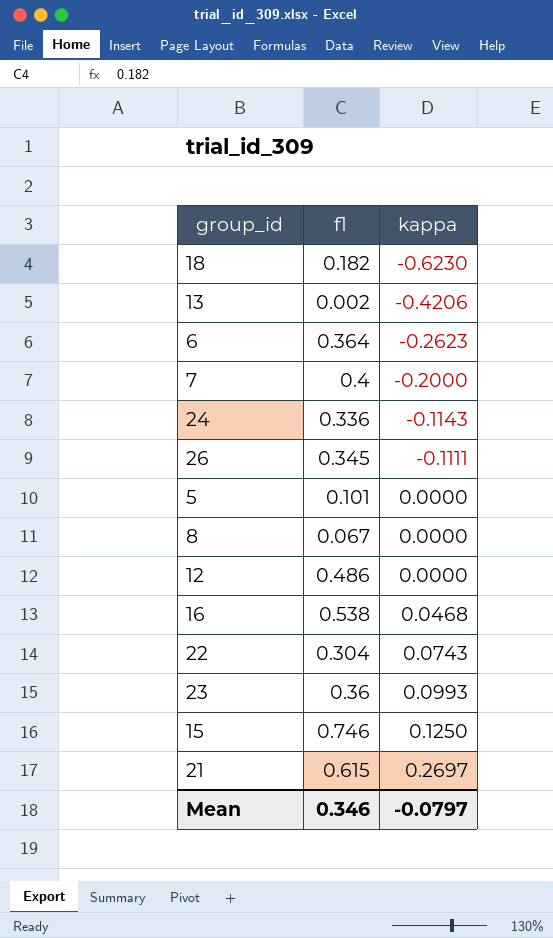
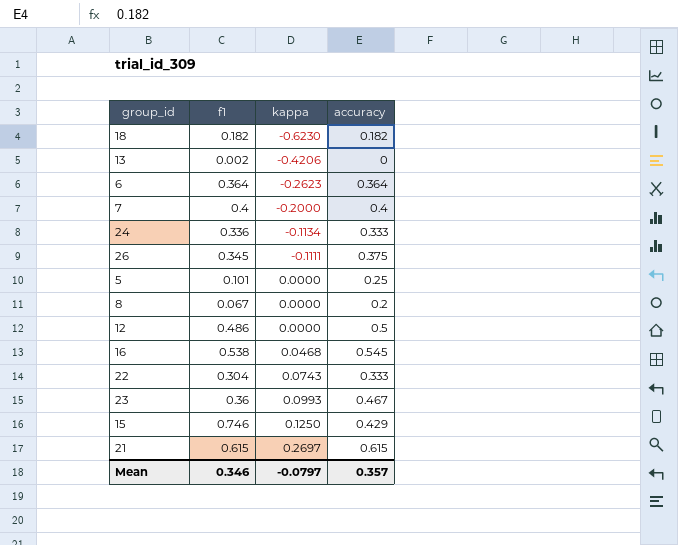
column accuracy | position: none -> 4
24 | kappa: -0.1143 -> -0.1134

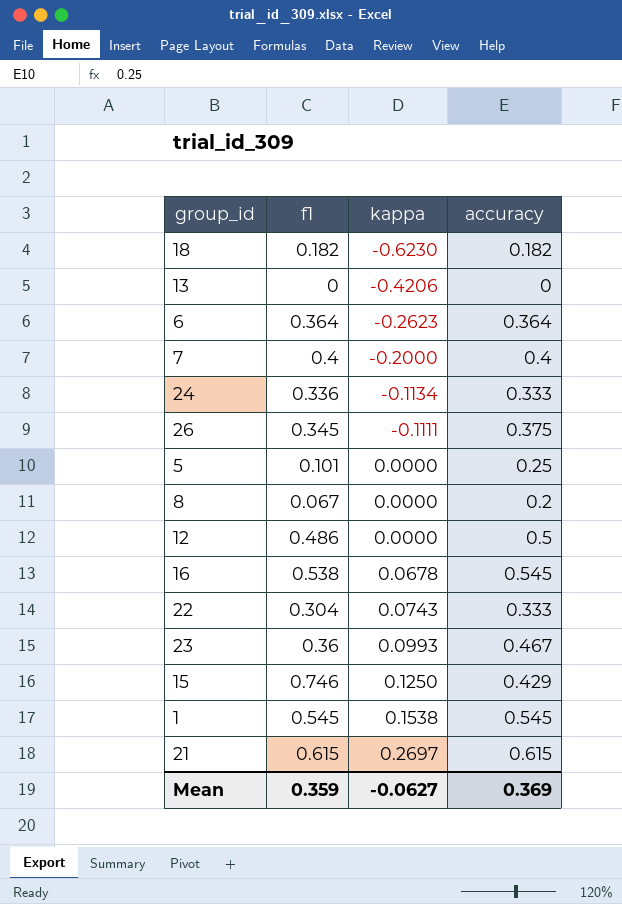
13 | f1: 0.002 -> 0
16 | kappa: 0.0468 -> 0.0678
row 1: none -> 0.545 | 0.1538 | 0.545
Mean | f1: 0.346 -> 0.359
Mean | kappa: -0.0797 -> -0.0627
Mean | accuracy: 0.357 -> 0.369

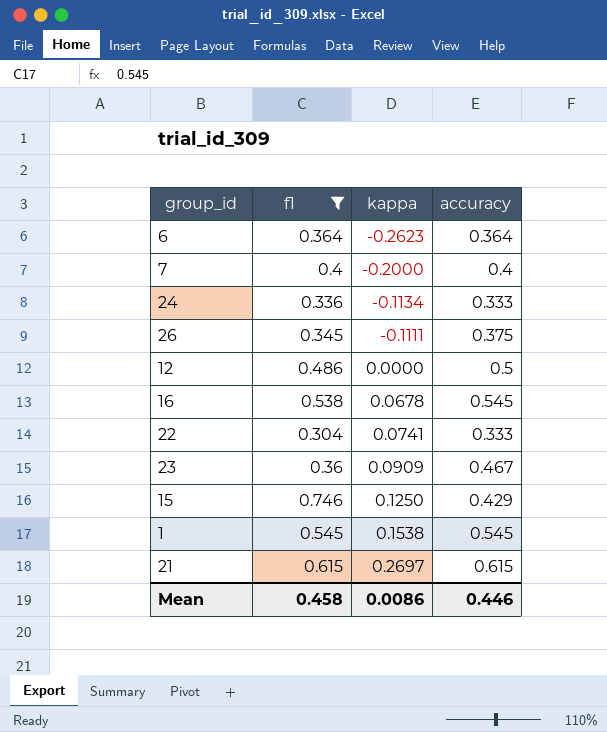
filter: none -> f1 >= 0.304
22 | kappa: 0.0743 -> 0.0741
23 | kappa: 0.0993 -> 0.0909
Mean | f1: 0.359 -> 0.458
Mean | kappa: -0.0627 -> 0.0086
Mean | accuracy: 0.369 -> 0.446

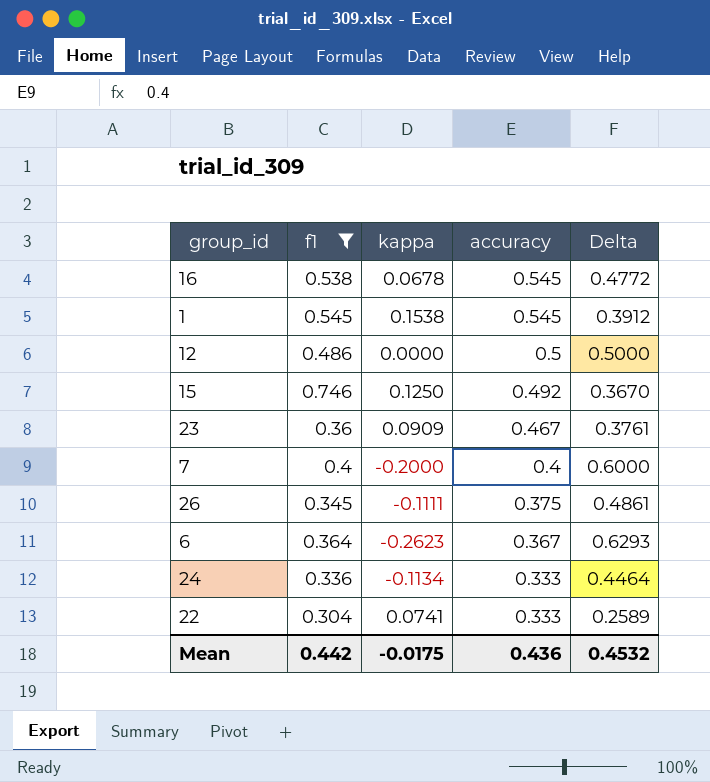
row order: kappa ascending -> accuracy descending
column Delta | formula: none -> [accuracy] - [kappa]
row 21: 0.615 | 0.2697 | 0.615 -> none
15 | accuracy: 0.429 -> 0.492
6 | accuracy: 0.364 -> 0.367
Mean | f1: 0.458 -> 0.442
Mean | kappa: 0.0086 -> -0.0175
Mean | accuracy: 0.446 -> 0.436

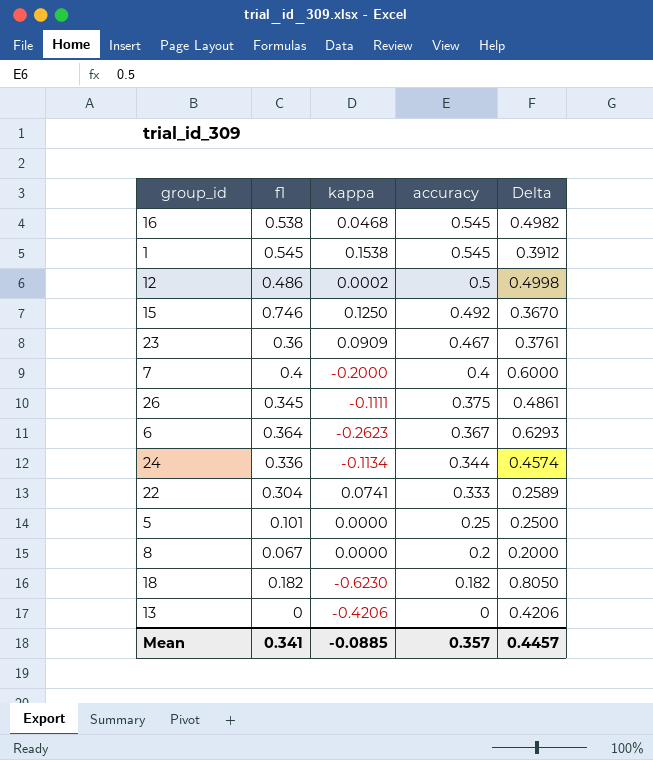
filter: f1 >= 0.304 -> none
16 | kappa: 0.0678 -> 0.0468
16 | Delta: 0.4772 -> 0.4982
12 | kappa: 0.0000 -> 0.0002
12 | Delta: 0.5000 -> 0.4998
24 | accuracy: 0.333 -> 0.344
24 | Delta: 0.4464 -> 0.4574
Mean | f1: 0.442 -> 0.341
Mean | kappa: -0.0175 -> -0.0885
Mean | accuracy: 0.436 -> 0.357
Mean | Delta: 0.4532 -> 0.4457

